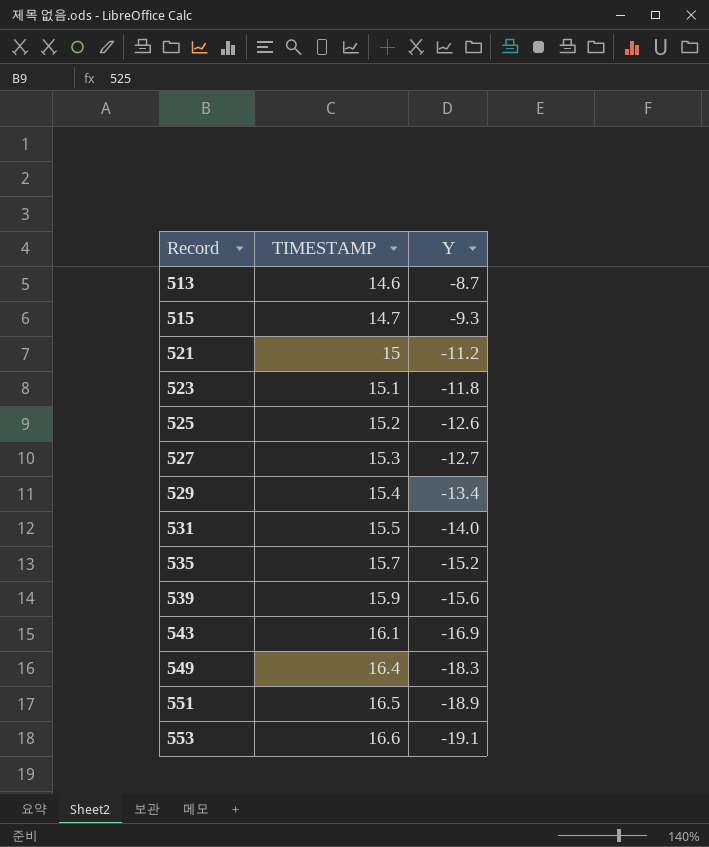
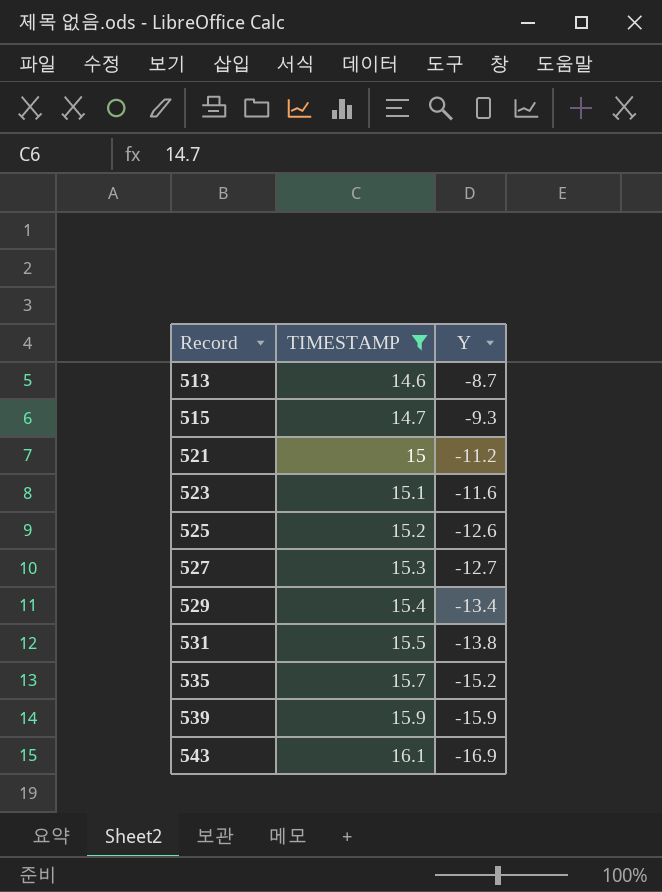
filter: none -> TIMESTAMP <= 16.1
523 | Y: -11.8 -> -11.6
531 | Y: -14.0 -> -13.8
539 | Y: -15.6 -> -15.9

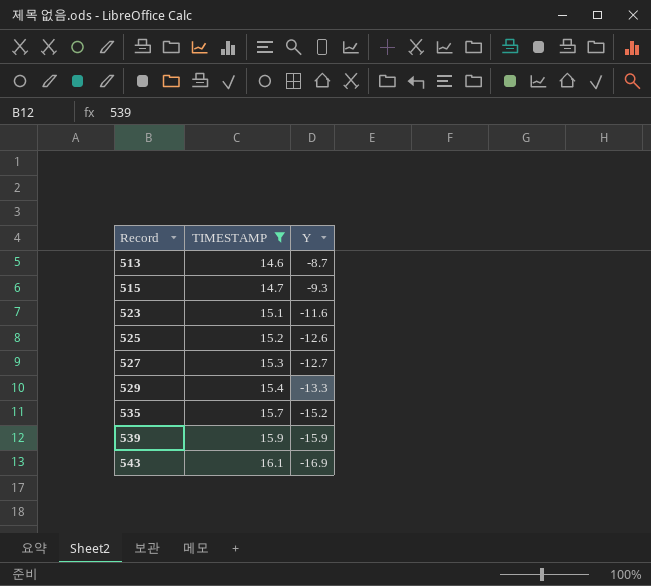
row 521: 15 | -11.2 -> none
row 531: 15.5 | -13.8 -> none
529 | Y: -13.4 -> -13.3

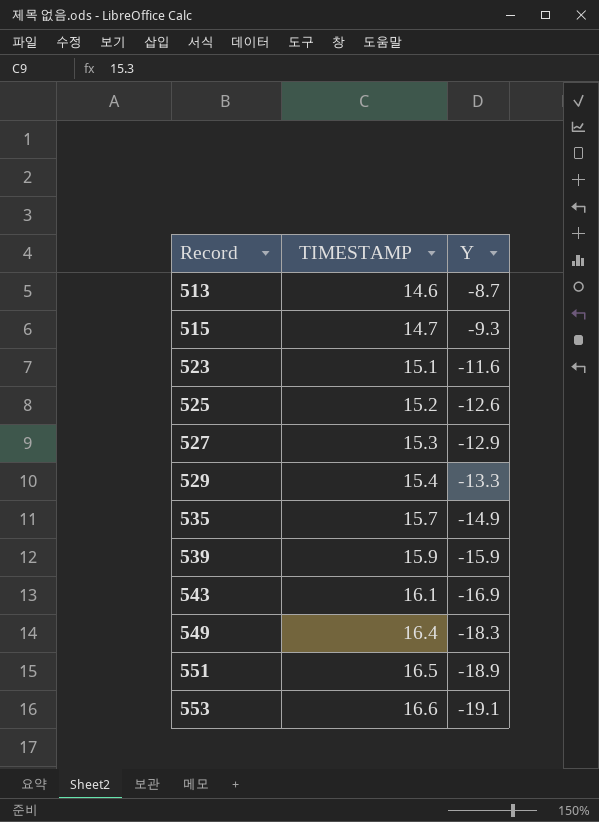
filter: TIMESTAMP <= 16.1 -> none
527 | Y: -12.7 -> -12.9
535 | Y: -15.2 -> -14.9

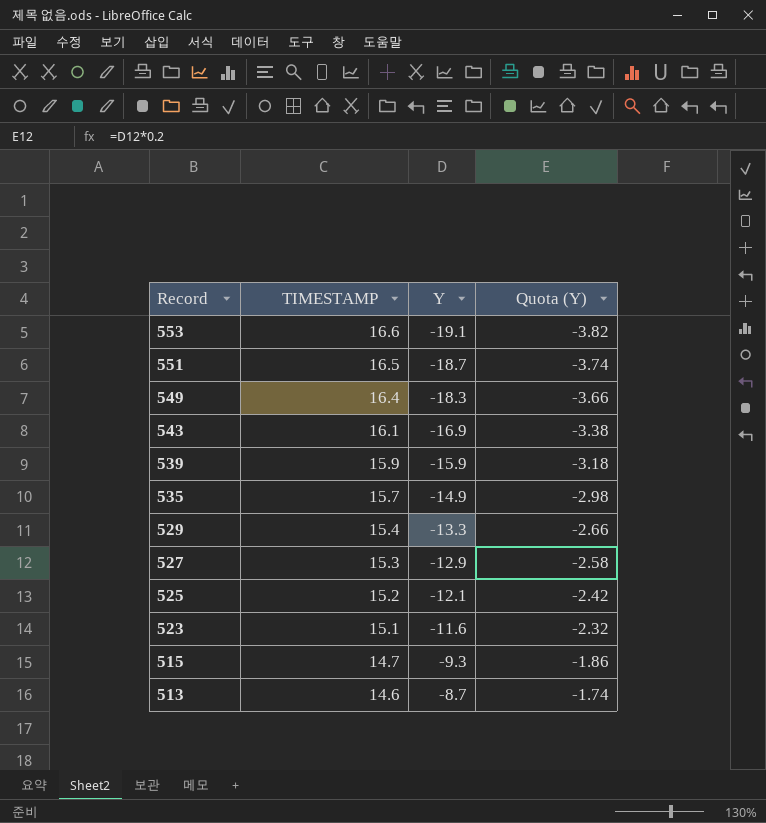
row order: Record ascending -> Record descending
column Quota (Y) | formula: none -> [Y] * 0.2
551 | Y: -18.9 -> -18.7
525 | Y: -12.6 -> -12.1

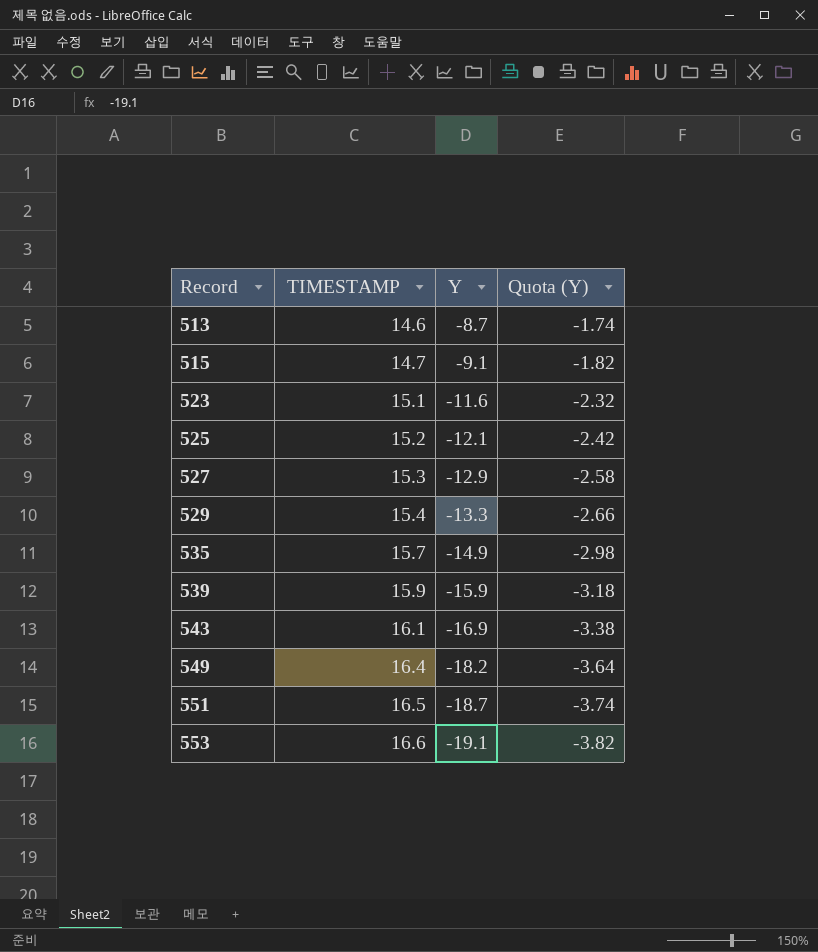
row order: Record descending -> Record ascending
515 | Y: -9.3 -> -9.1
515 | Quota (Y): -1.86 -> -1.82
549 | Y: -18.3 -> -18.2
549 | Quota (Y): -3.66 -> -3.64

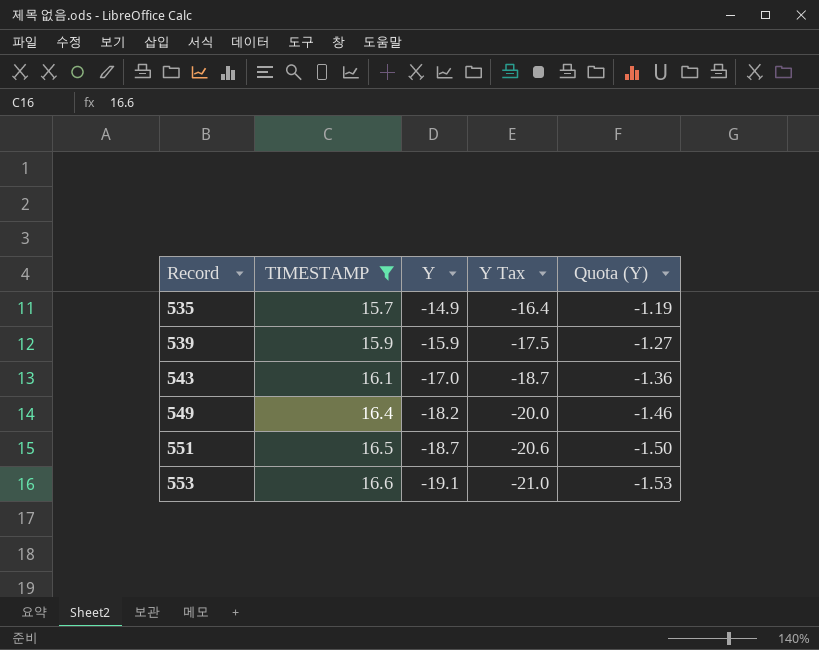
filter: none -> TIMESTAMP >= 15.7
column Y Tax | formula: none -> [Y] * 1.1
column Quota (Y) | formula: [Y] * 0.2 -> [Y] * 0.08
543 | Y: -16.9 -> -17.0

